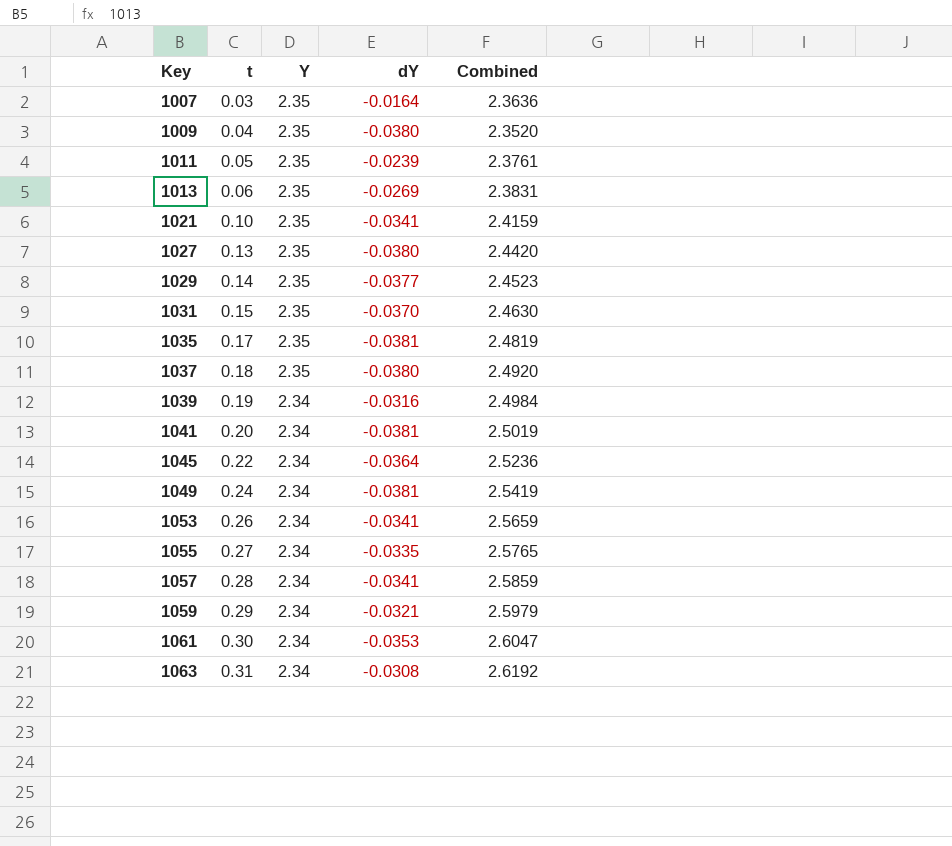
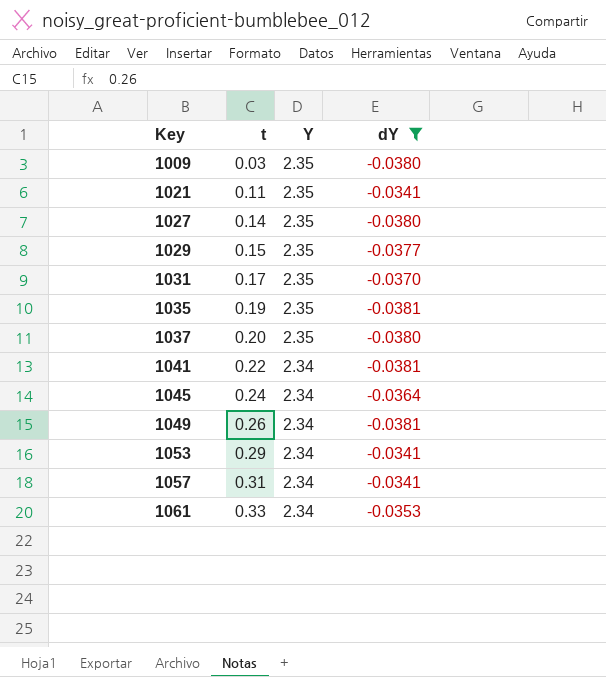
filter: none -> dY <= -0.0341
column Combined | formula: [t] + [Y] + [dY] -> none
1009 | t: 0.04 -> 0.03
1021 | t: 0.10 -> 0.11
1027 | t: 0.13 -> 0.14
1029 | t: 0.14 -> 0.15
1031 | t: 0.15 -> 0.17
1035 | t: 0.17 -> 0.19
1037 | t: 0.18 -> 0.20
1041 | t: 0.20 -> 0.22
1045 | t: 0.22 -> 0.24
1049 | t: 0.24 -> 0.26
1053 | t: 0.26 -> 0.29
1057 | t: 0.28 -> 0.31
1061 | t: 0.30 -> 0.33

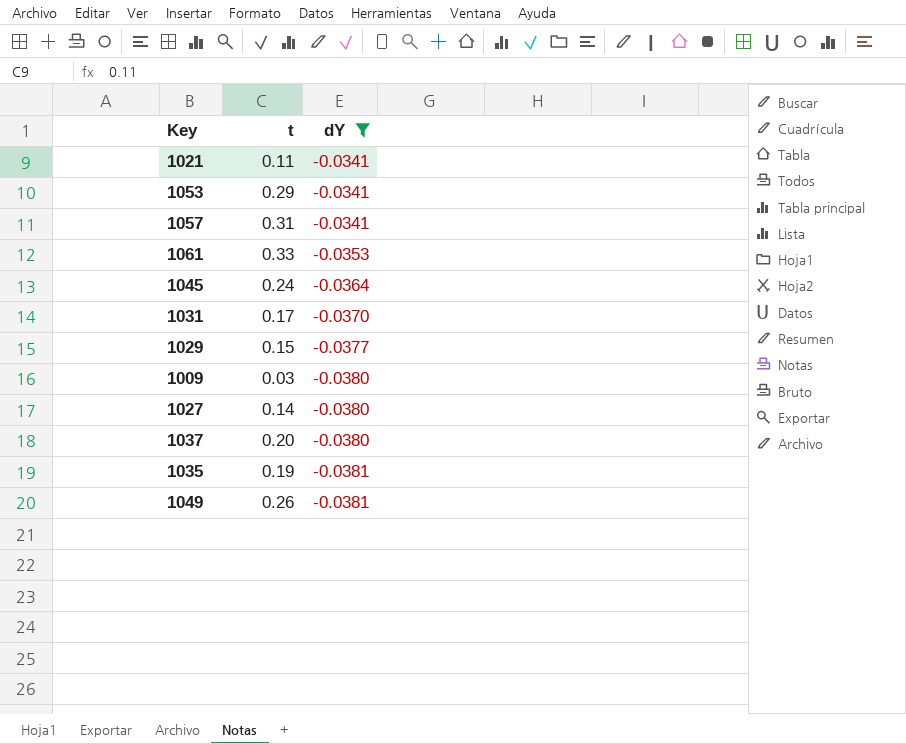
row order: Key ascending -> dY descending
column Y | position: 3 -> none
row 1041: 0.22 | 2.34 | -0.0381 -> none

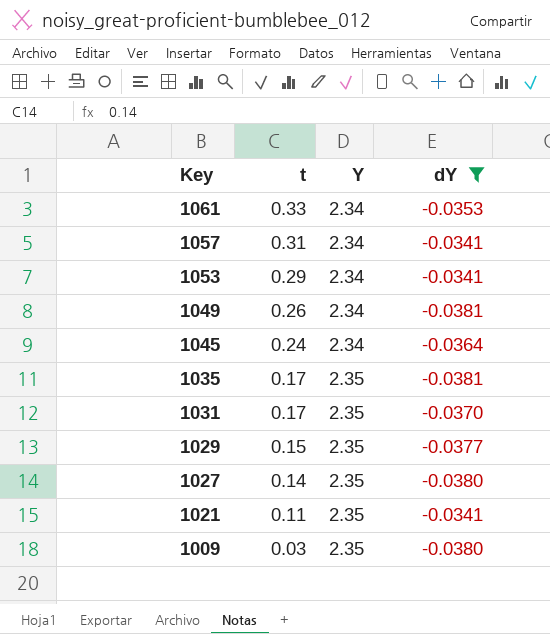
row order: dY descending -> Key descending
column Y | position: none -> 3
row 1037: 0.20 | -0.0380 -> none
1035 | t: 0.19 -> 0.17

